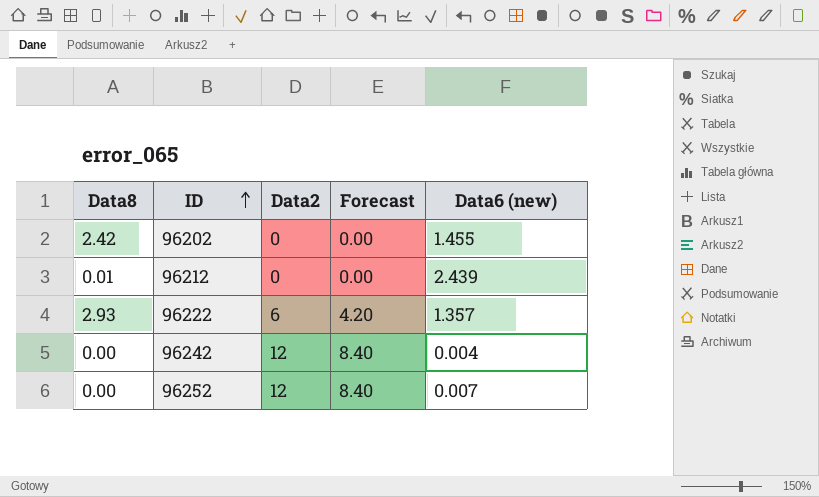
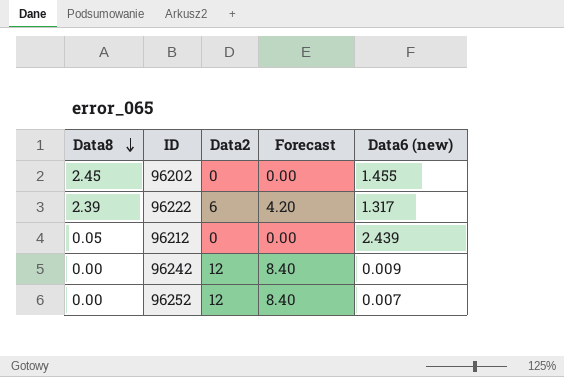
row order: ID ascending -> Data8 descending
96202 | Data8: 2.42 -> 2.45
96222 | Data8: 2.93 -> 2.39
96222 | Data6 (new): 1.357 -> 1.317
96212 | Data8: 0.01 -> 0.05
96242 | Data6 (new): 0.004 -> 0.009

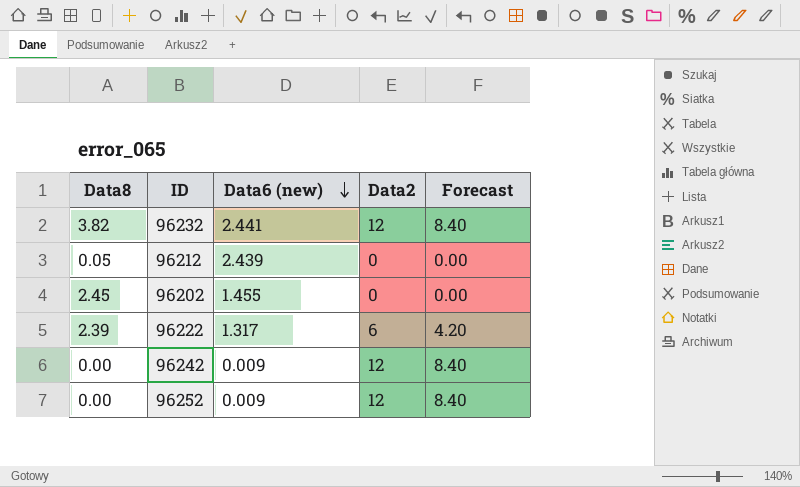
row order: Data8 descending -> Data6 (new) descending
column Data6 (new) | position: 5 -> 3
row 96232: none -> 3.82 | 2.441 | 12 | 8.40
96252 | Data6 (new): 0.007 -> 0.009

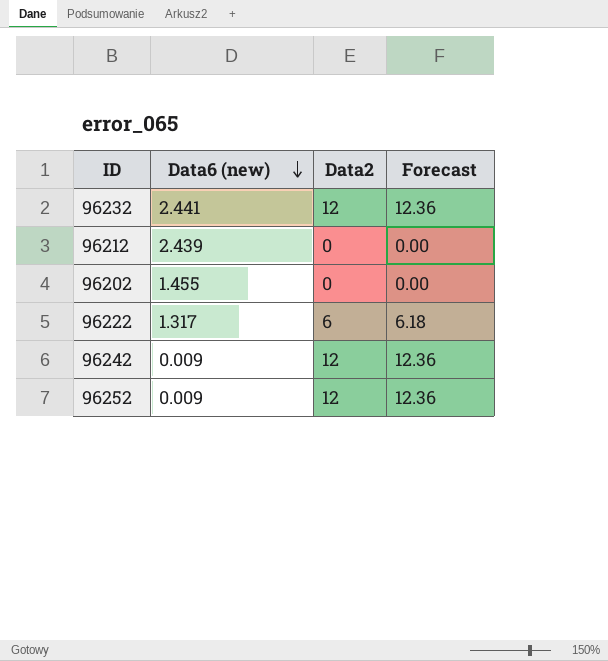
column Data8 | position: 1 -> none
column Forecast | formula: [Data2] * 0.7 -> [Data2] * 1.03

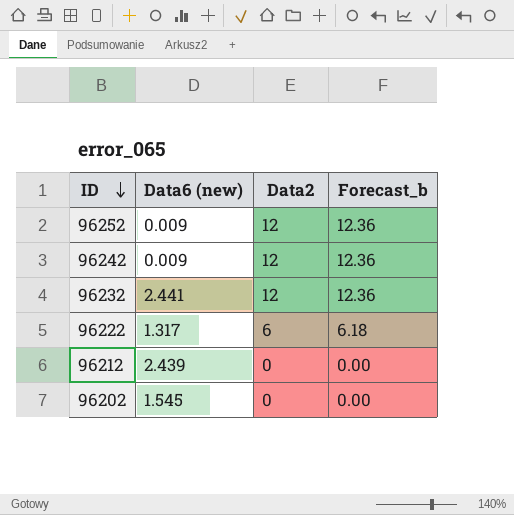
row order: Data6 (new) descending -> ID descending
column name: Forecast -> Forecast_b
96202 | Data6 (new): 1.455 -> 1.545

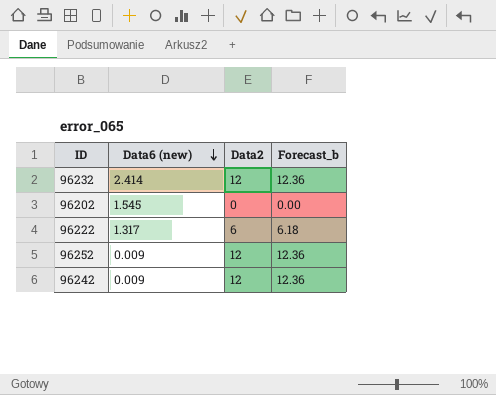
row order: ID descending -> Data6 (new) descending
row 96212: 2.439 | 0 | 0.00 -> none
96232 | Data6 (new): 2.441 -> 2.414

